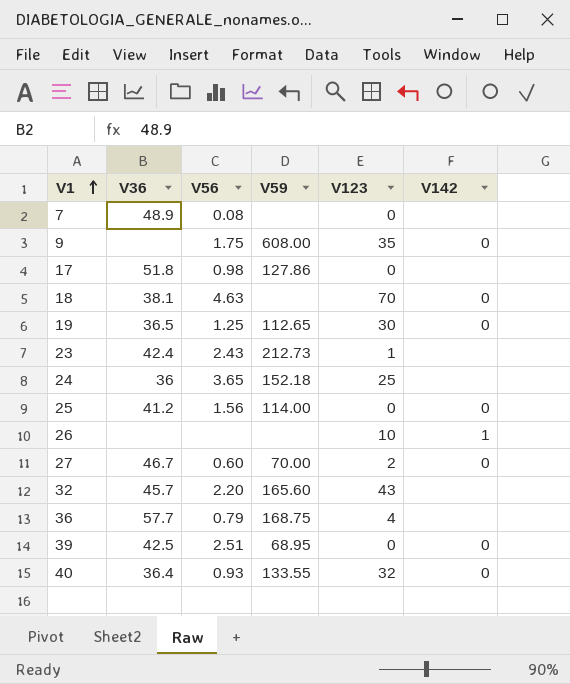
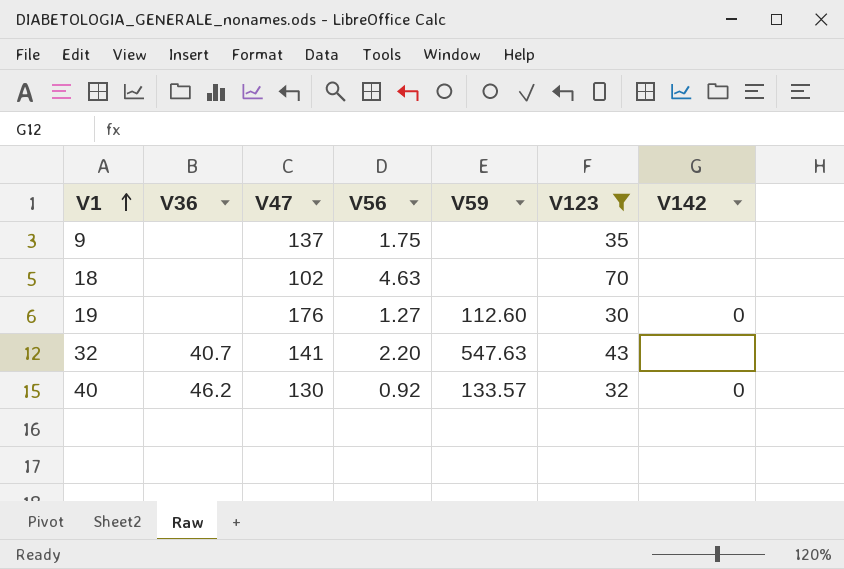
filter: none -> V123 >= 30
column V47 | position: none -> 3
9 | V59: 608.00 -> none
9 | V142: 0 -> none
18 | V36: 38.1 -> none
18 | V142: 0 -> none
19 | V36: 36.5 -> none
19 | V56: 1.25 -> 1.27
19 | V59: 112.65 -> 112.60
32 | V36: 45.7 -> 40.7
32 | V59: 165.60 -> 547.63
40 | V36: 36.4 -> 46.2
40 | V56: 0.93 -> 0.92
40 | V59: 133.55 -> 133.57

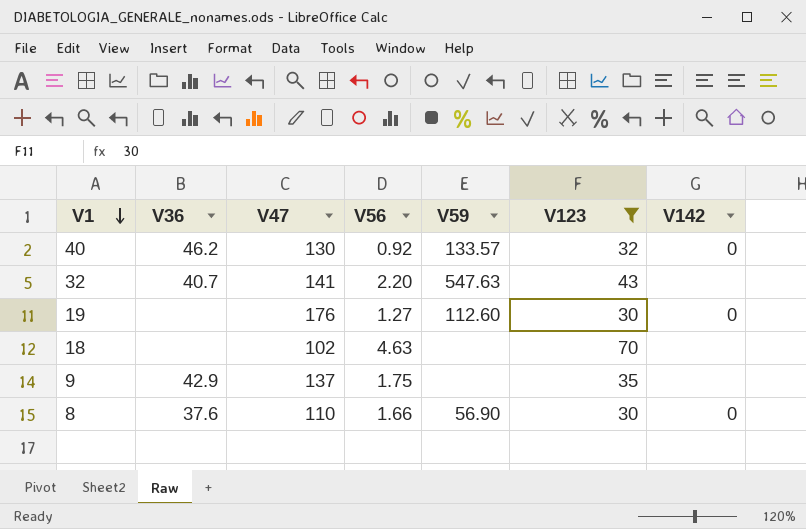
row order: V1 ascending -> V1 descending
9 | V36: none -> 42.9
row 8: none -> 37.6 | 110 | 1.66 | 56.90 | 30 | 0

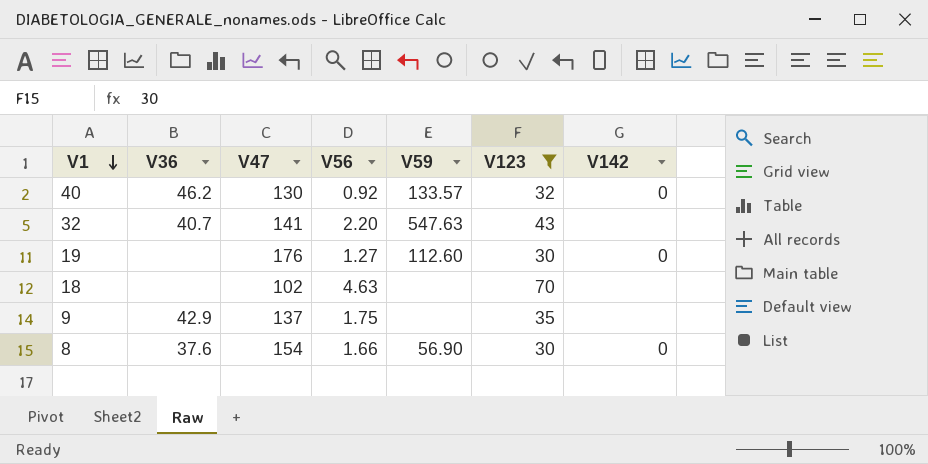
8 | V47: 110 -> 154

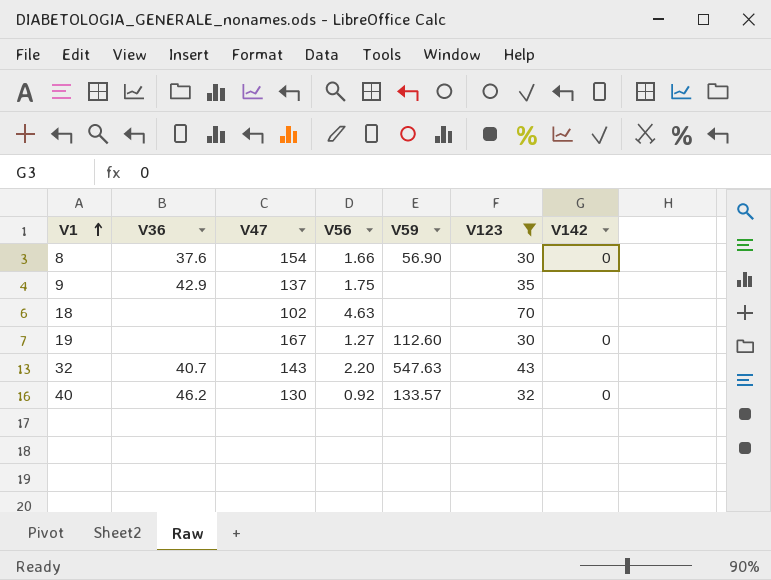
row order: V1 descending -> V1 ascending
19 | V47: 176 -> 167
32 | V47: 141 -> 143

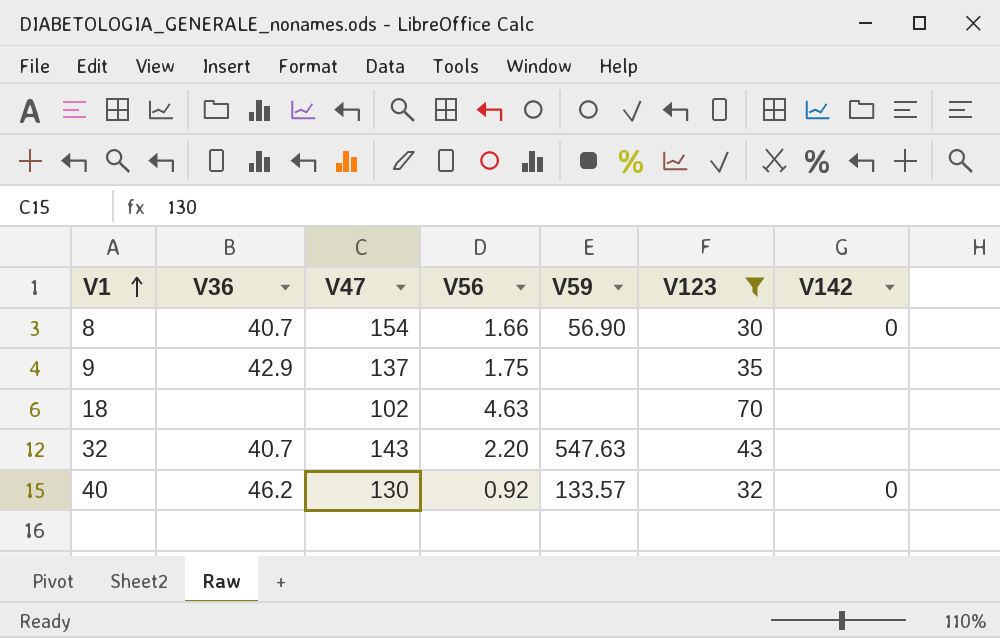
row 19: none | 167 | 1.27 | 112.60 | 30 | 0 -> none
8 | V36: 37.6 -> 40.7

